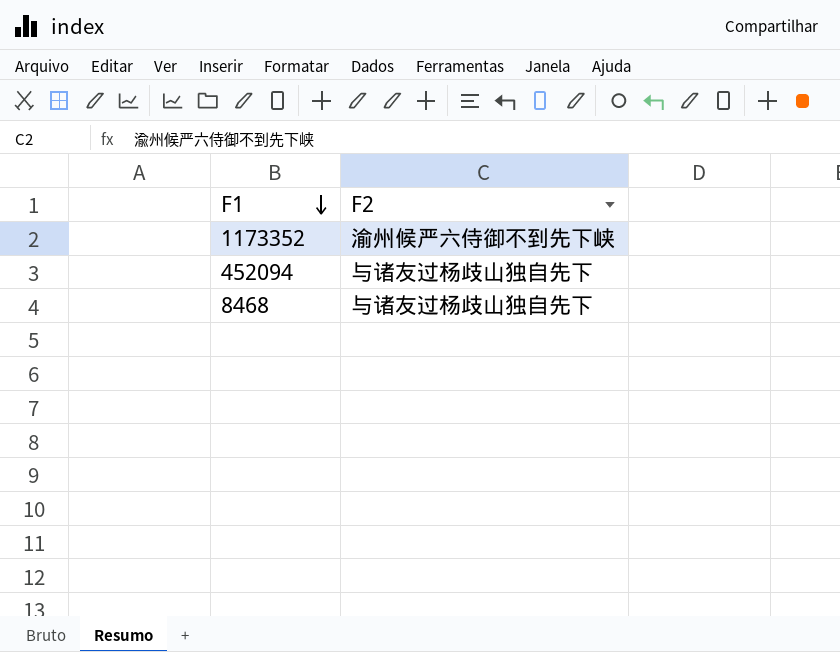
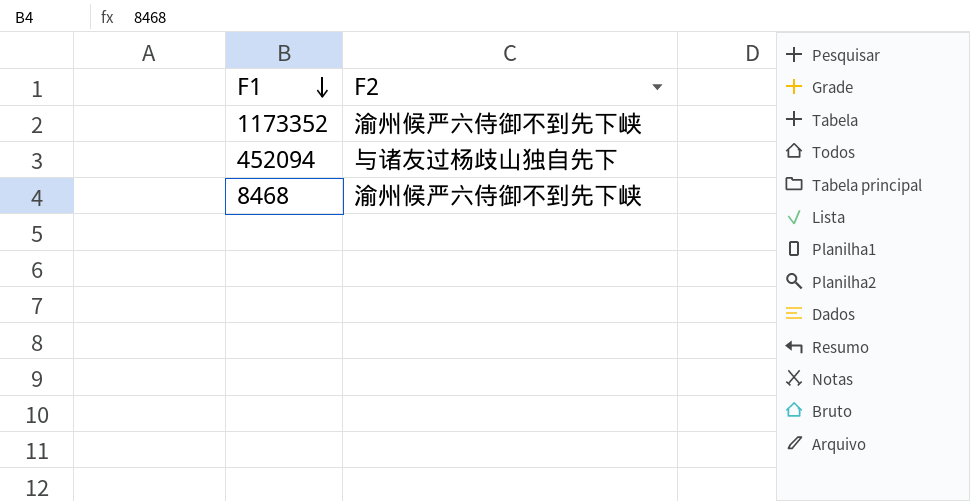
8468 | F2: 与诸友过杨歧山独自先下 -> 渝州候严六侍御不到先下峡

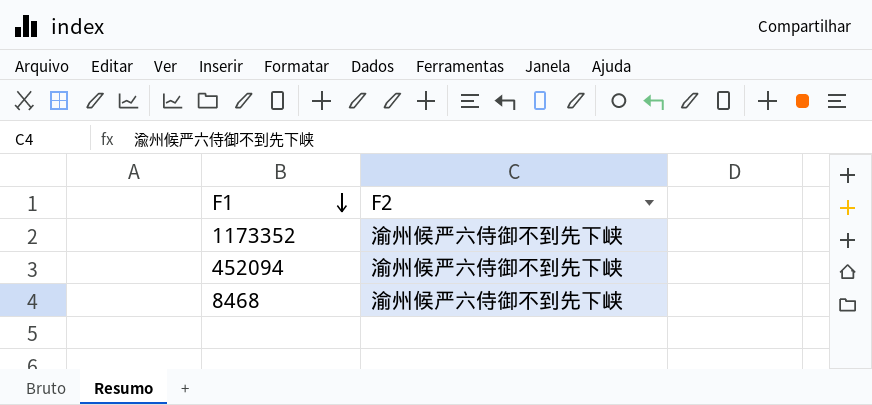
452094 | F2: 与诸友过杨歧山独自先下 -> 渝州候严六侍御不到先下峡

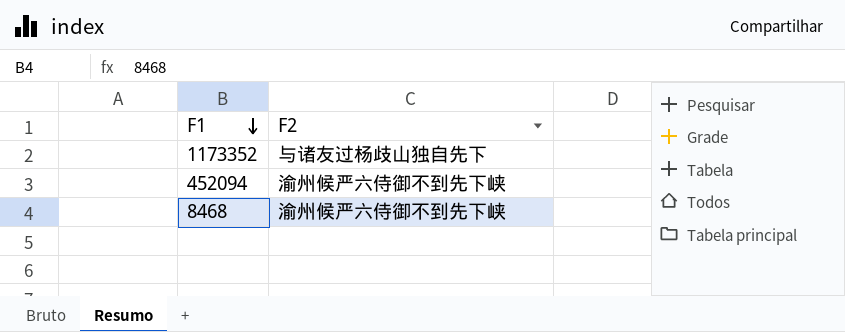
1173352 | F2: 渝州候严六侍御不到先下峡 -> 与诸友过杨歧山独自先下

